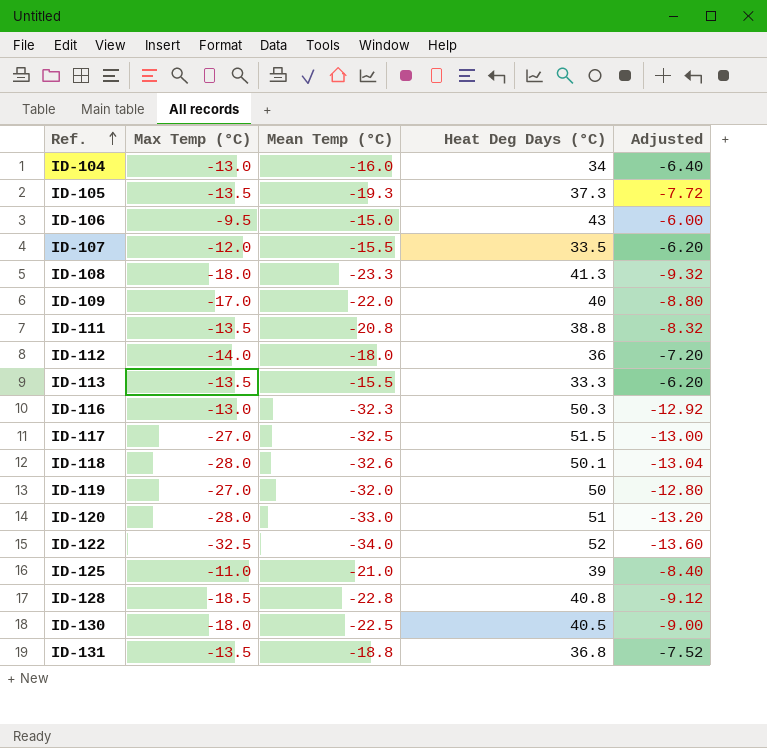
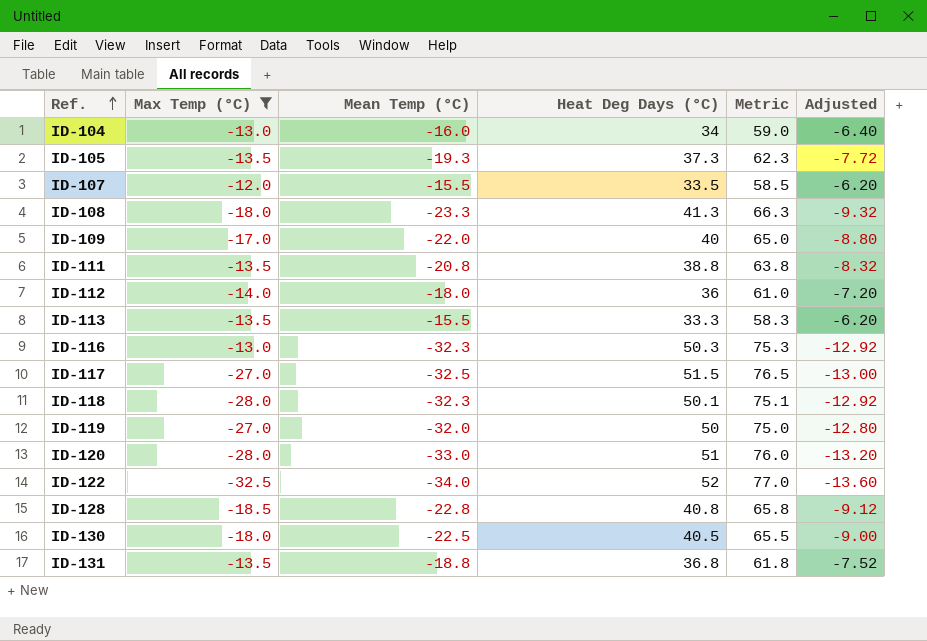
filter: none -> Max Temp (°C) <= -12.0
column Metric | formula: none -> [Heat Deg Days (°C)] + 25
ID-118 | Mean Temp (°C): -32.6 -> -32.3
ID-118 | Adjusted: -13.04 -> -12.92

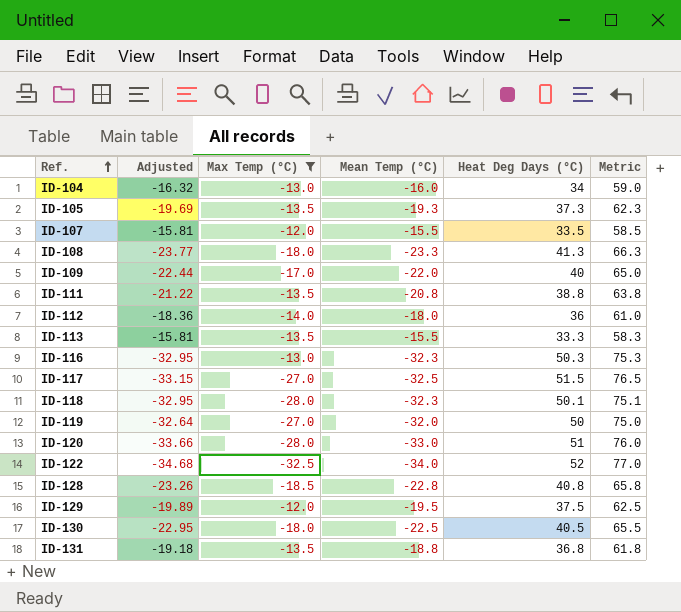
column Adjusted | formula: [Mean Temp (°C)] * 0.4 -> [Mean Temp (°C)] * 1.02
column Adjusted | position: 6 -> 2
row ID-129: none -> -19.89 | -12.0 | -19.5 | 37.5 | 62.5

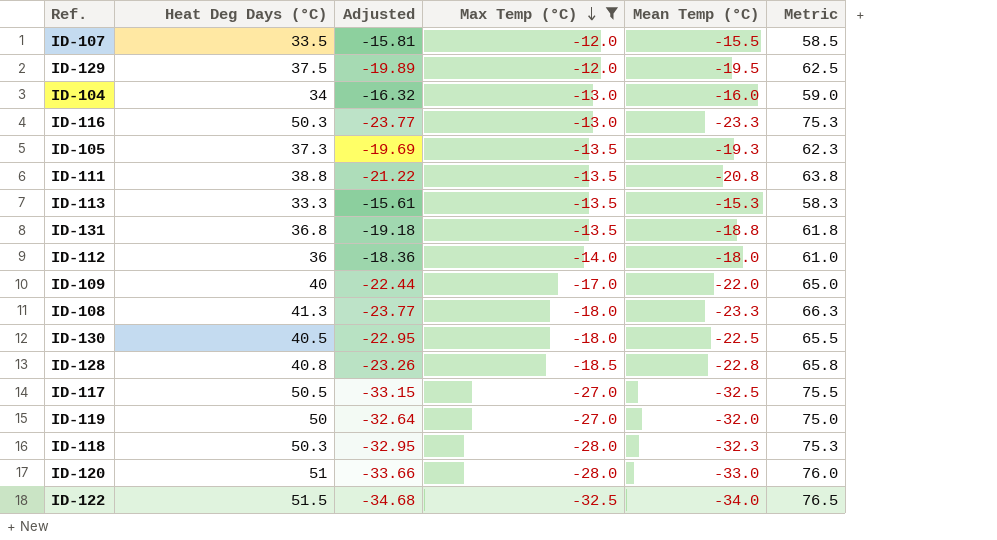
row order: Ref. ascending -> Max Temp (°C) descending
column Heat Deg Days (°C) | position: 5 -> 2
ID-116 | Adjusted: -32.95 -> -23.77
ID-116 | Mean Temp (°C): -32.3 -> -23.3
ID-113 | Adjusted: -15.81 -> -15.61
ID-113 | Mean Temp (°C): -15.5 -> -15.3
ID-117 | Heat Deg Days (°C): 51.5 -> 50.5
ID-117 | Metric: 76.5 -> 75.5
ID-118 | Heat Deg Days (°C): 50.1 -> 50.3
ID-118 | Metric: 75.1 -> 75.3
ID-122 | Heat Deg Days (°C): 52 -> 51.5
ID-122 | Metric: 77.0 -> 76.5

